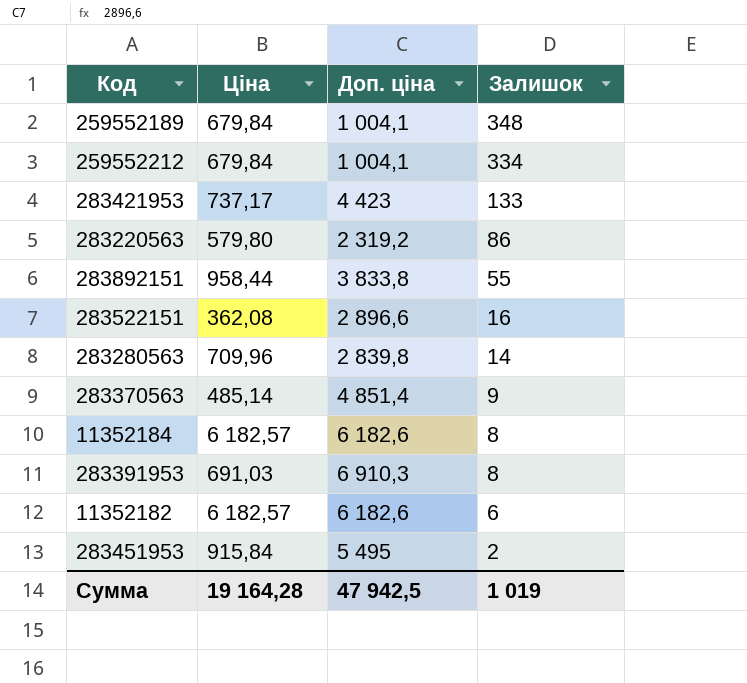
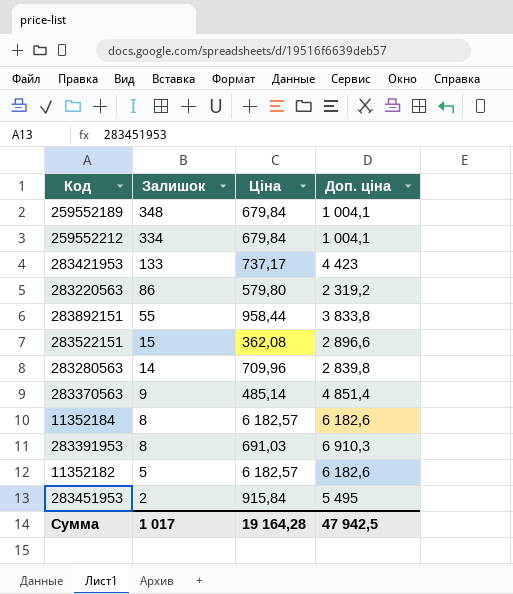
column Залишок | position: 4 -> 2
283522151 | Залишок: 16 -> 15
11352182 | Залишок: 6 -> 5
Сумма | Залишок: 1 019 -> 1 017

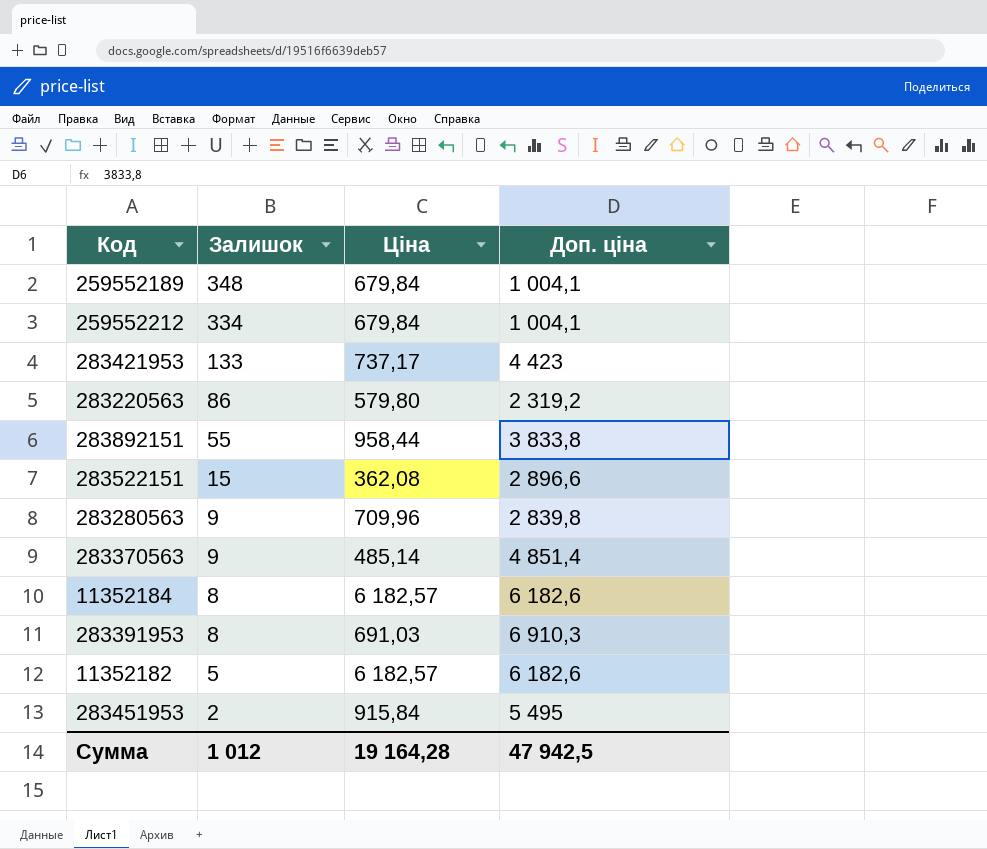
283280563 | Залишок: 14 -> 9
Сумма | Залишок: 1 017 -> 1 012

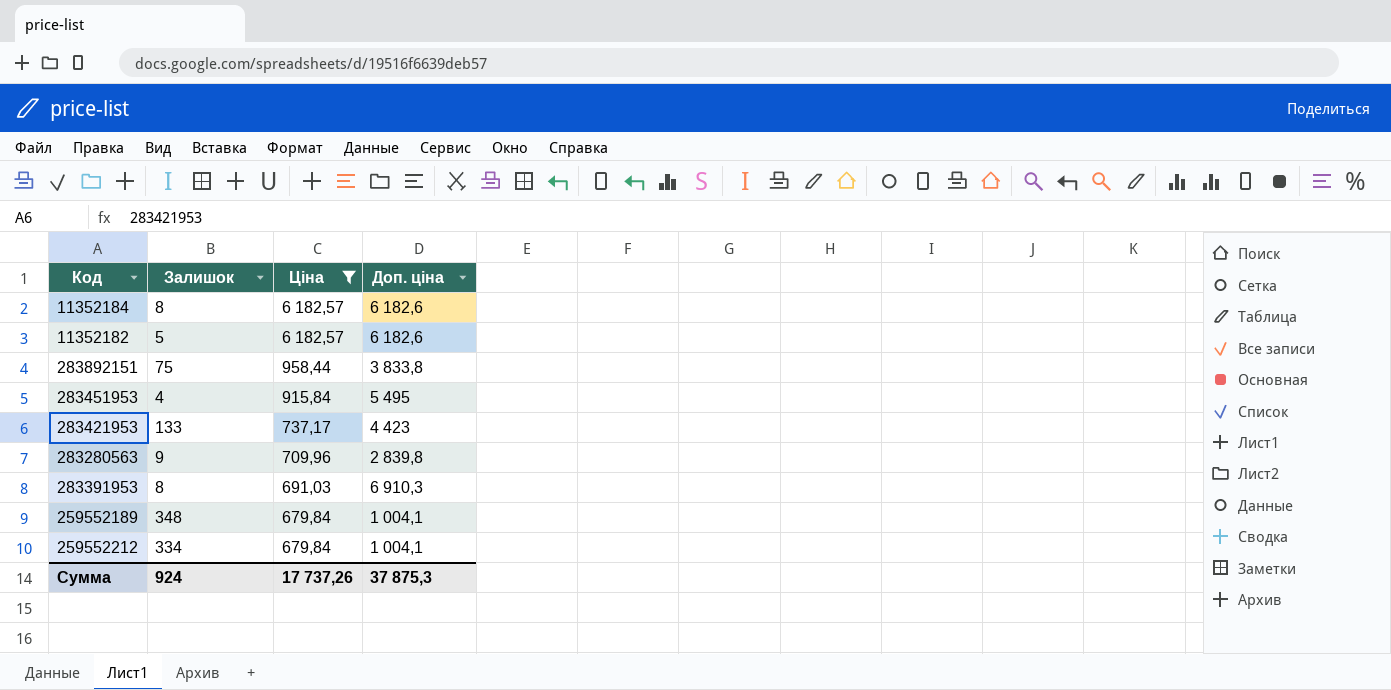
filter: none -> Ціна >= 679,84
row order: Залишок descending -> Ціна descending
283892151 | Залишок: 55 -> 75
283451953 | Залишок: 2 -> 4
Сумма | Залишок: 1 012 -> 924
Сумма | Ціна: 19 164,28 -> 17 737,26
Сумма | Доп. ціна: 47 942,5 -> 37 875,3

